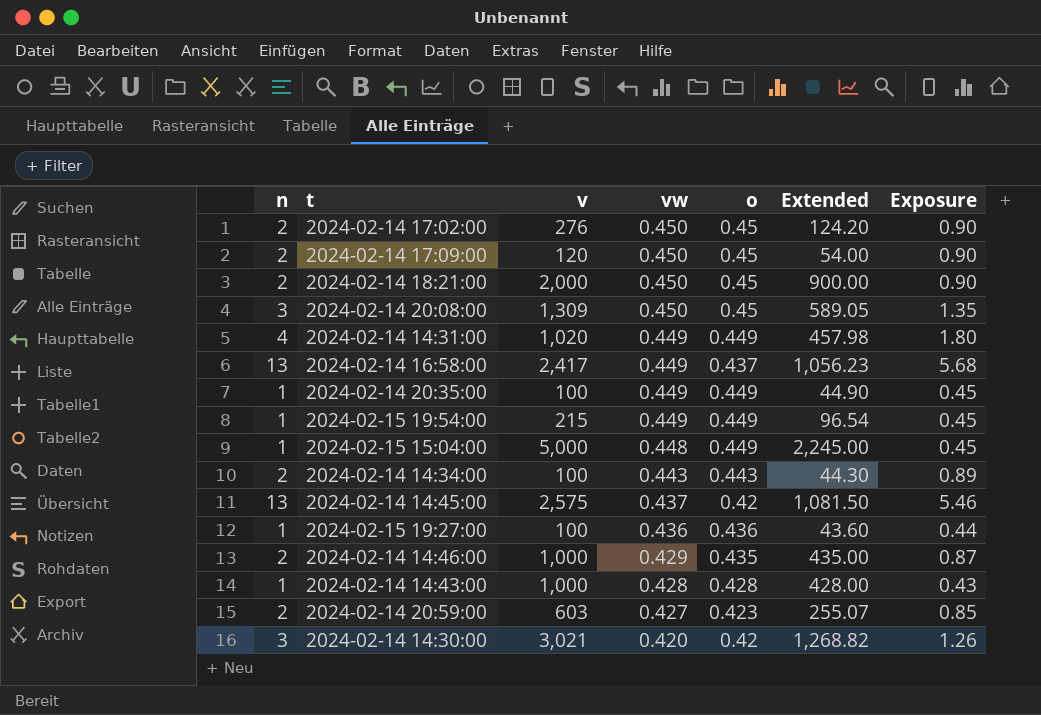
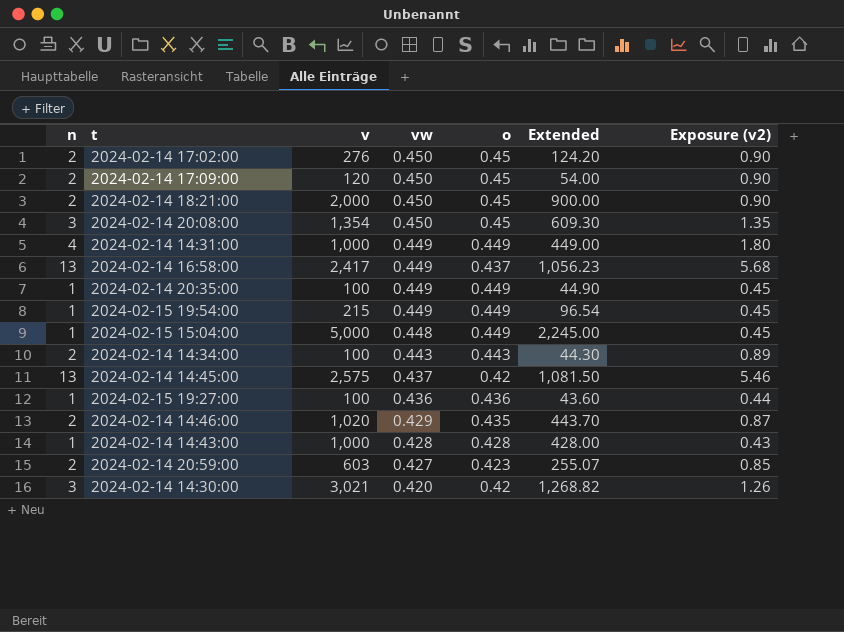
column name: Exposure -> Exposure (v2)
2024-02-14 20:08:00 | v: 1,309 -> 1,354
2024-02-14 20:08:00 | Extended: 589.05 -> 609.30
2024-02-14 14:31:00 | v: 1,020 -> 1,000
2024-02-14 14:31:00 | Extended: 457.98 -> 449.00
2024-02-14 14:46:00 | v: 1,000 -> 1,020
2024-02-14 14:46:00 | Extended: 435.00 -> 443.70

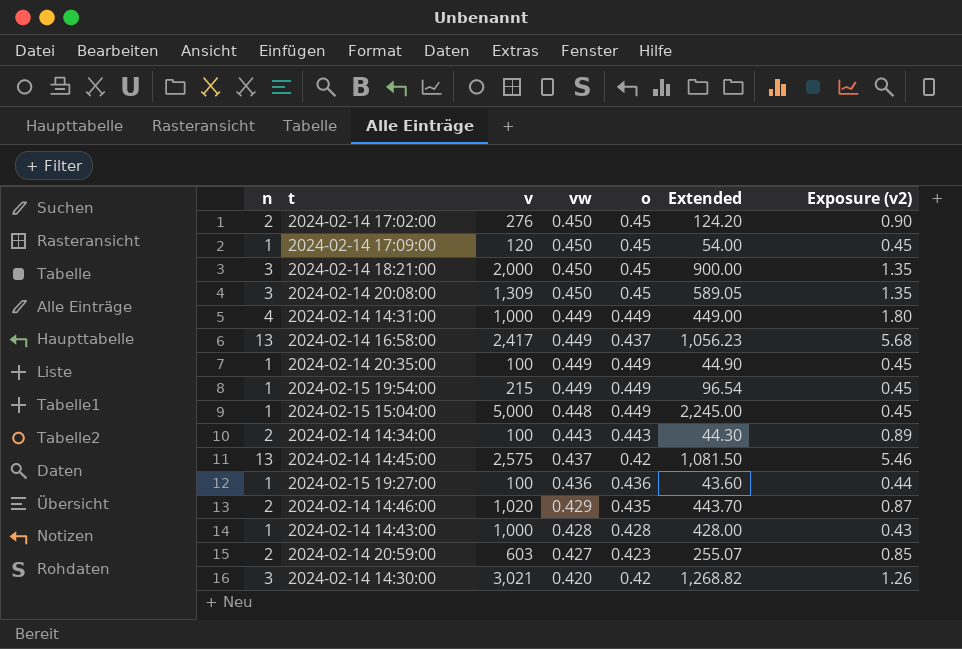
2024-02-14 17:09:00 | n: 2 -> 1
2024-02-14 17:09:00 | Exposure (v2): 0.90 -> 0.45
2024-02-14 18:21:00 | n: 2 -> 3
2024-02-14 18:21:00 | Exposure (v2): 0.90 -> 1.35
2024-02-14 20:08:00 | v: 1,354 -> 1,309
2024-02-14 20:08:00 | Extended: 609.30 -> 589.05

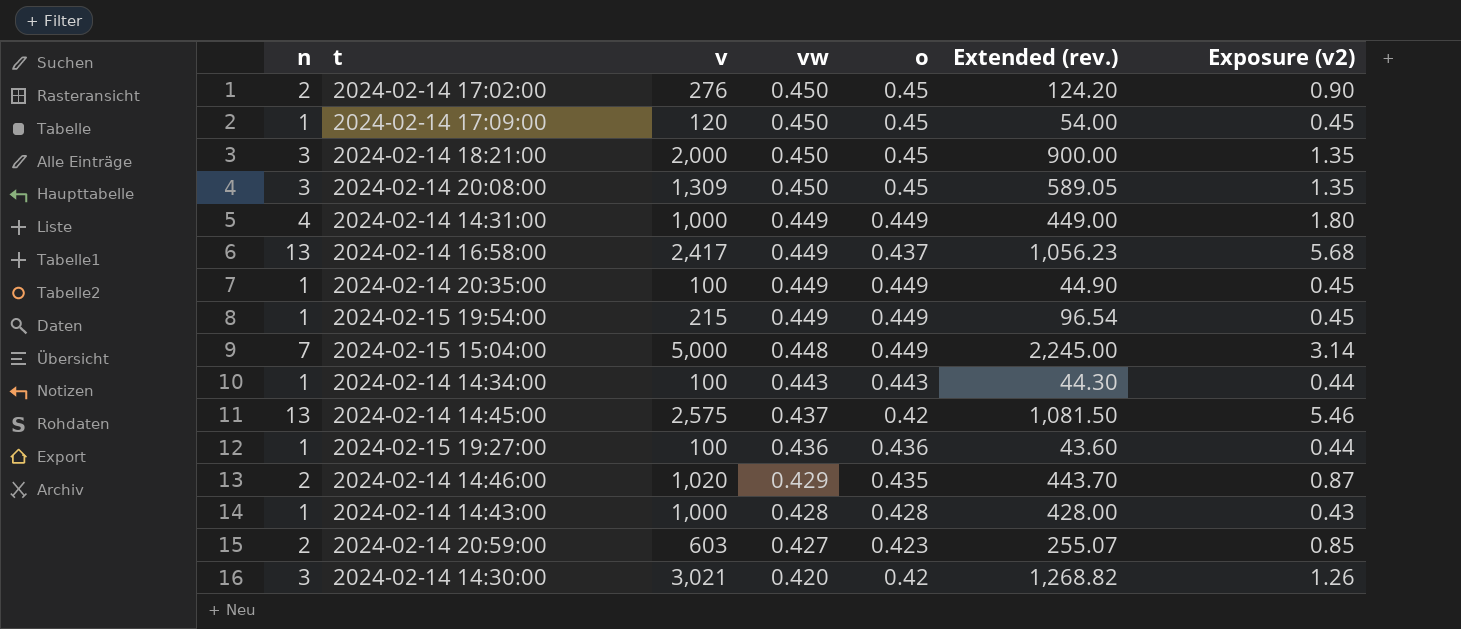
column name: Extended -> Extended (rev.)
2024-02-15 15:04:00 | n: 1 -> 7
2024-02-15 15:04:00 | Exposure (v2): 0.45 -> 3.14
2024-02-14 14:34:00 | n: 2 -> 1
2024-02-14 14:34:00 | Exposure (v2): 0.89 -> 0.44

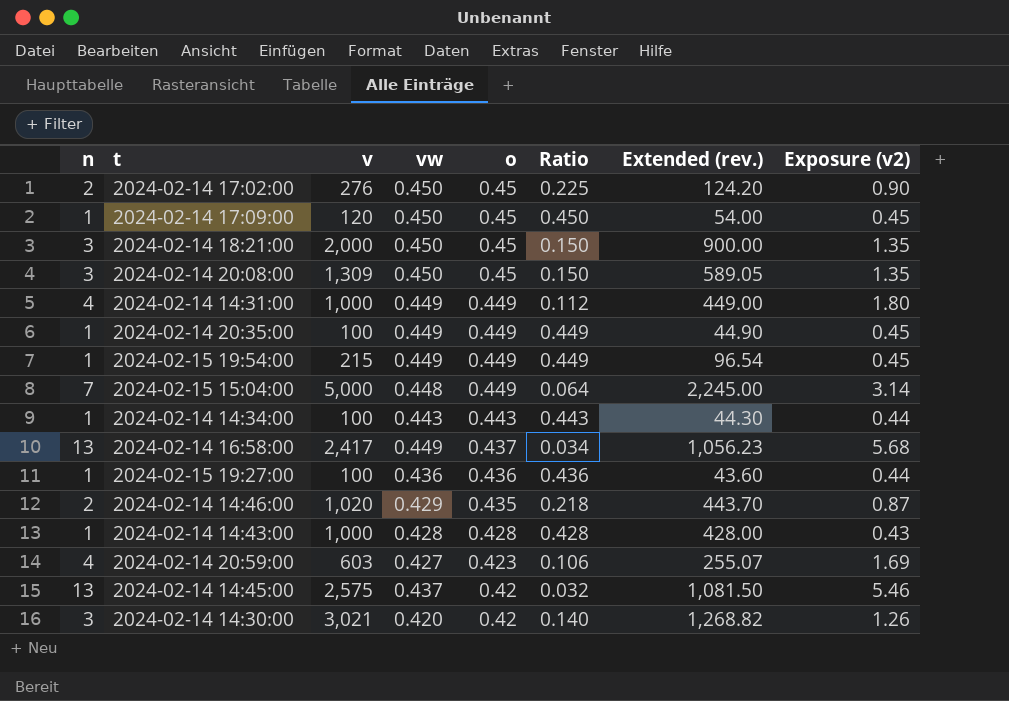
row order: vw descending -> o descending
column Ratio | formula: none -> [o] / [n]
2024-02-14 20:59:00 | n: 2 -> 4
2024-02-14 20:59:00 | Exposure (v2): 0.85 -> 1.69

